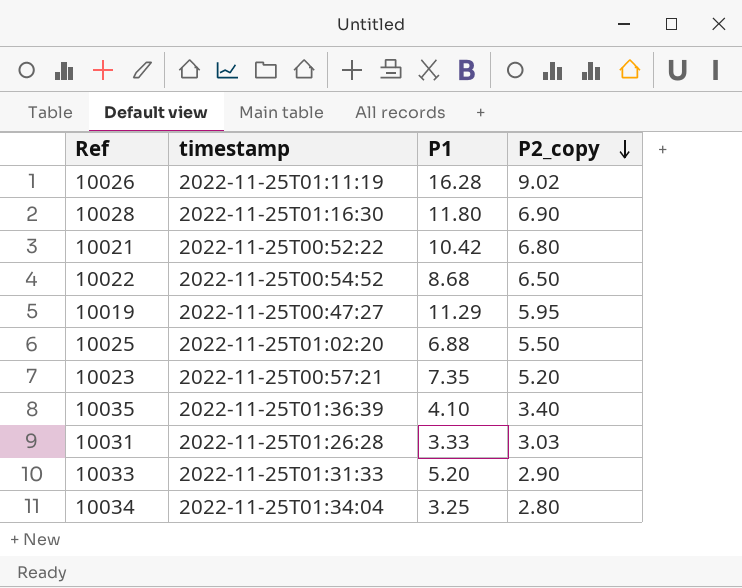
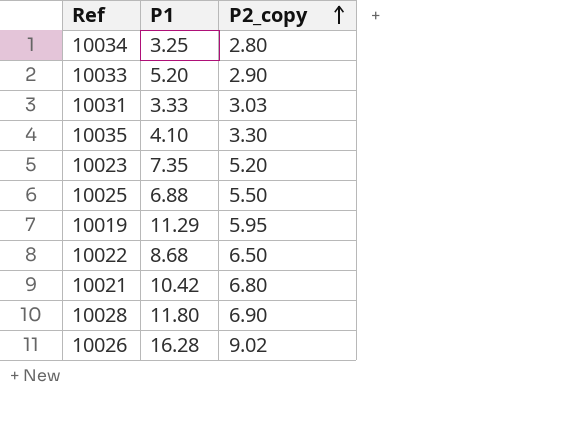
row order: P2_copy descending -> P2_copy ascending
column timestamp | position: 2 -> none
10035 | P2_copy: 3.40 -> 3.30

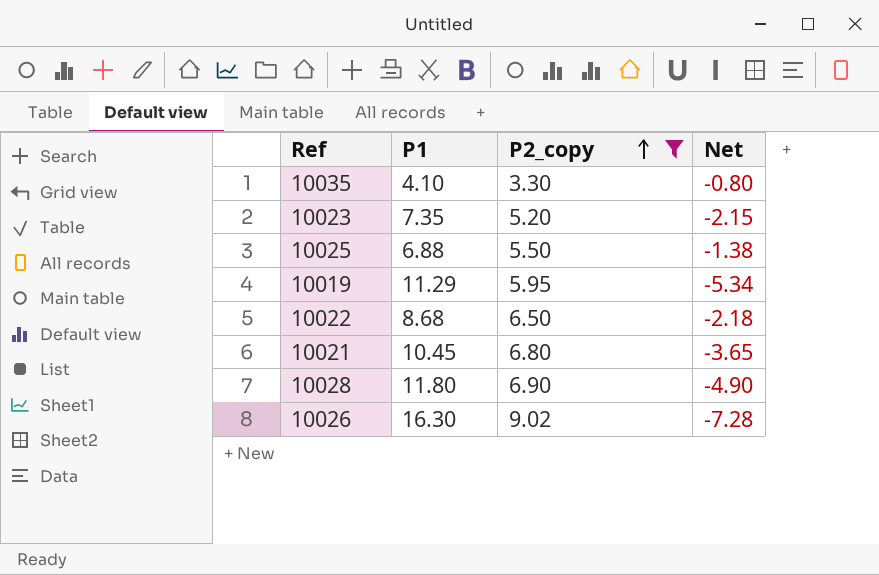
filter: none -> P2_copy >= 3.30
column Net | formula: none -> [P2_copy] - [P1]
10021 | P1: 10.42 -> 10.45
10026 | P1: 16.28 -> 16.30

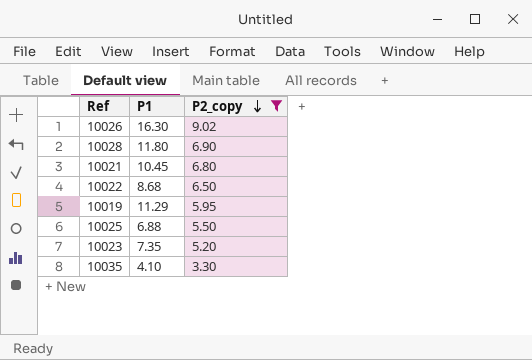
row order: P2_copy ascending -> P2_copy descending
column Net | formula: [P2_copy] - [P1] -> none

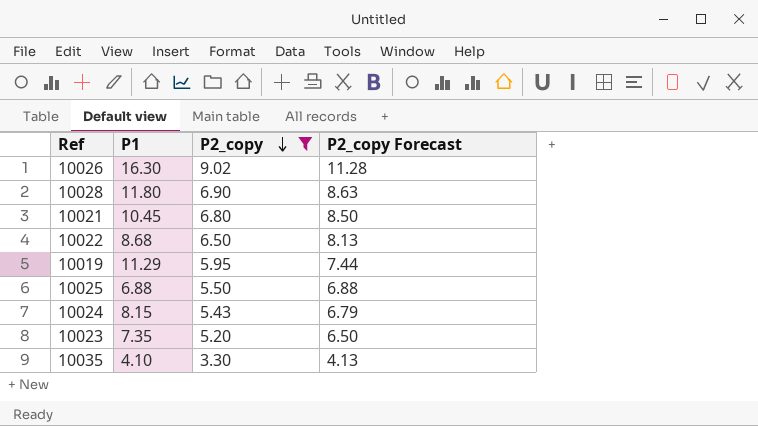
column P2_copy Forecast | formula: none -> [P2_copy] * 1.25
row 10024: none -> 8.15 | 5.43 | 6.79

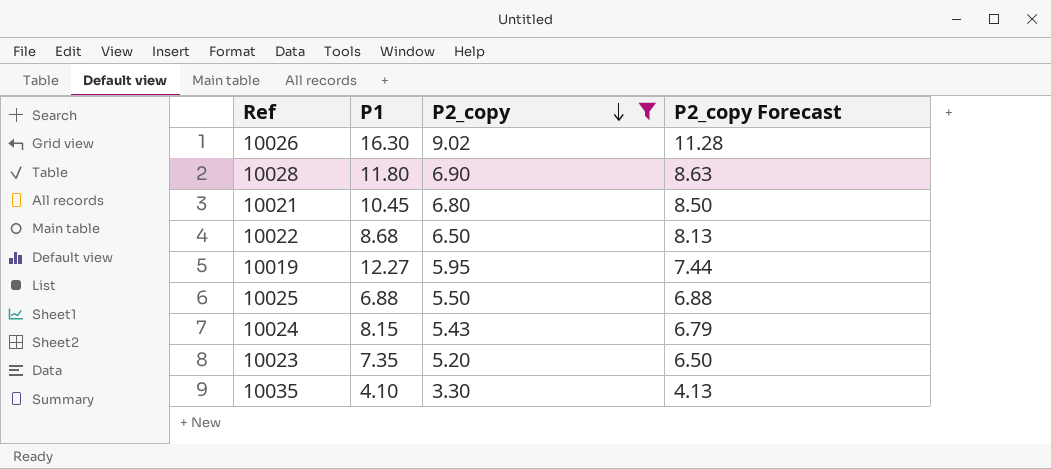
10019 | P1: 11.29 -> 12.27

